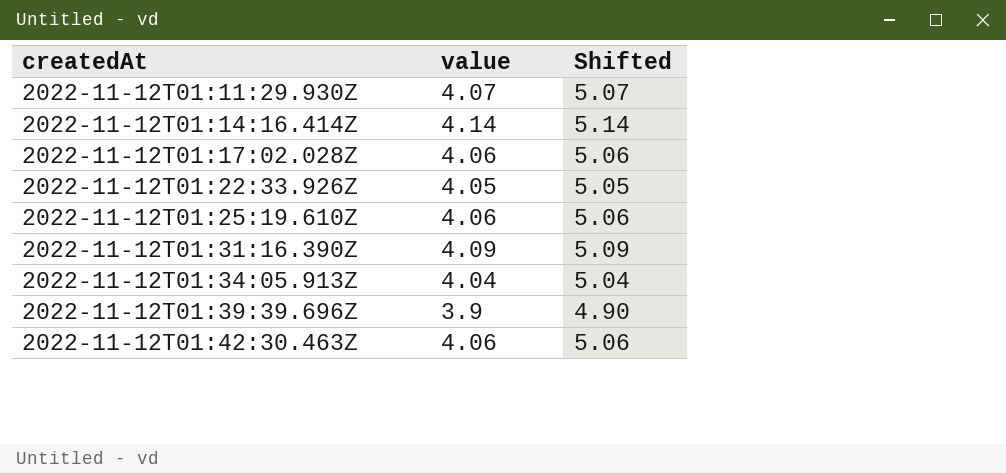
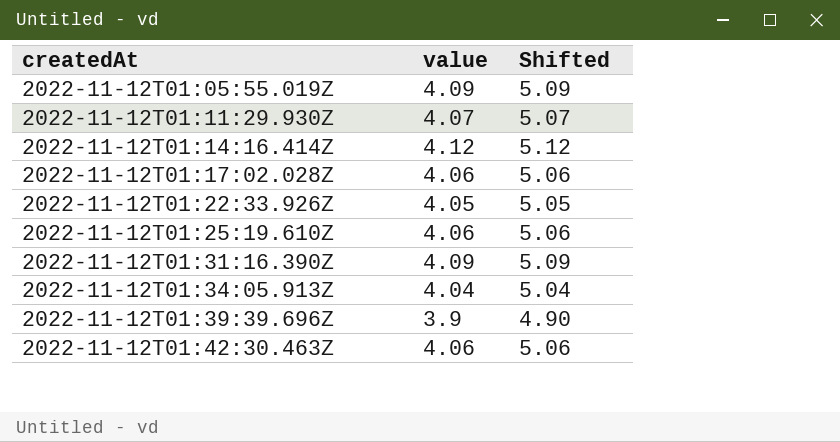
row 2022-11-12T01:05:55.019Z: none -> 4.09 | 5.09
2022-11-12T01:14:16.414Z | value: 4.14 -> 4.12
2022-11-12T01:14:16.414Z | Shifted: 5.14 -> 5.12

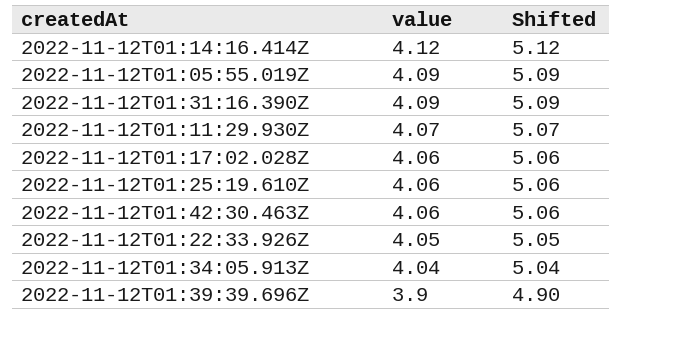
row order: createdAt ascending -> value descending

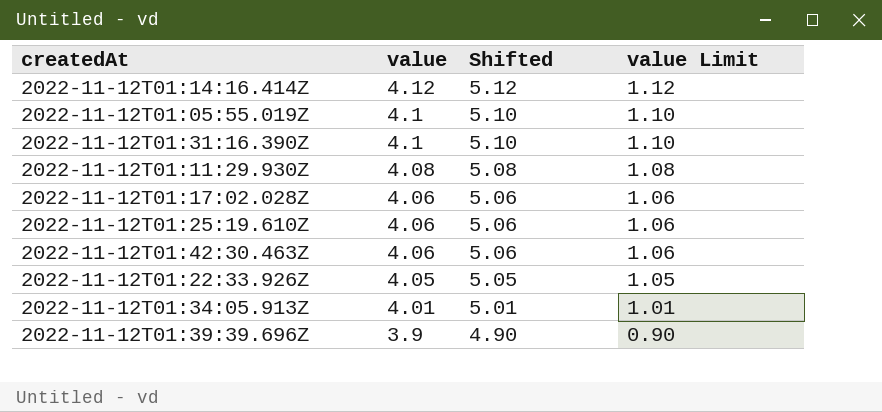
column value Limit | formula: none -> [value] - 3
2022-11-12T01:05:55.019Z | value: 4.09 -> 4.1
2022-11-12T01:05:55.019Z | Shifted: 5.09 -> 5.10
2022-11-12T01:31:16.390Z | value: 4.09 -> 4.1
2022-11-12T01:31:16.390Z | Shifted: 5.09 -> 5.10
2022-11-12T01:11:29.930Z | value: 4.07 -> 4.08
2022-11-12T01:11:29.930Z | Shifted: 5.07 -> 5.08
2022-11-12T01:34:05.913Z | value: 4.04 -> 4.01
2022-11-12T01:34:05.913Z | Shifted: 5.04 -> 5.01

